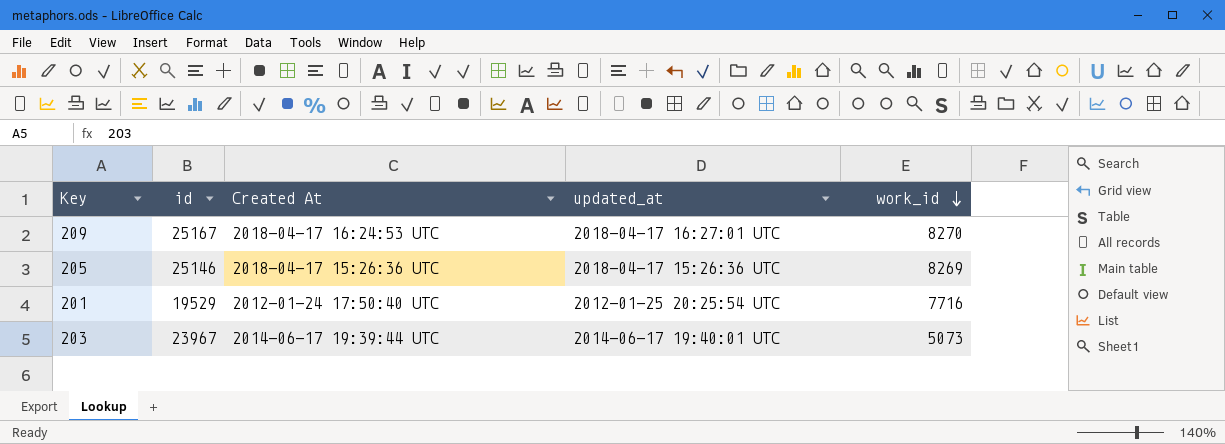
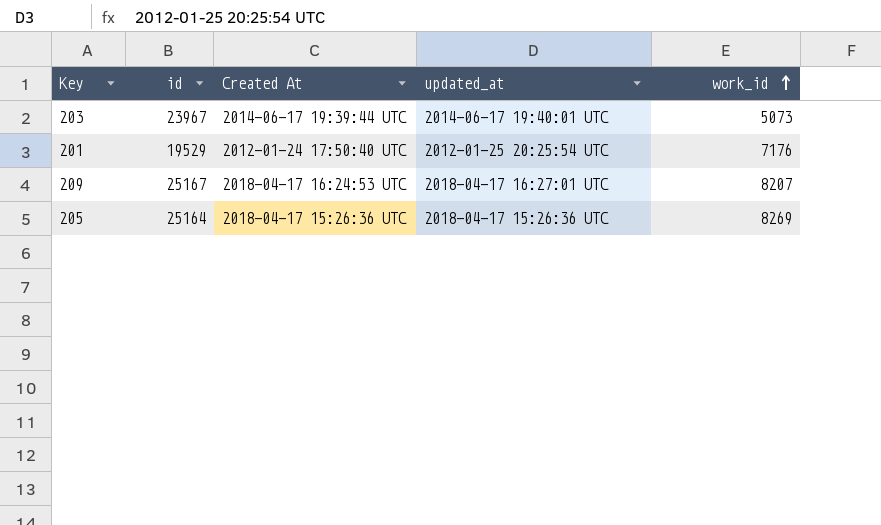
row order: work_id descending -> work_id ascending
201 | work_id: 7716 -> 7176
209 | work_id: 8270 -> 8207
205 | id: 25146 -> 25164

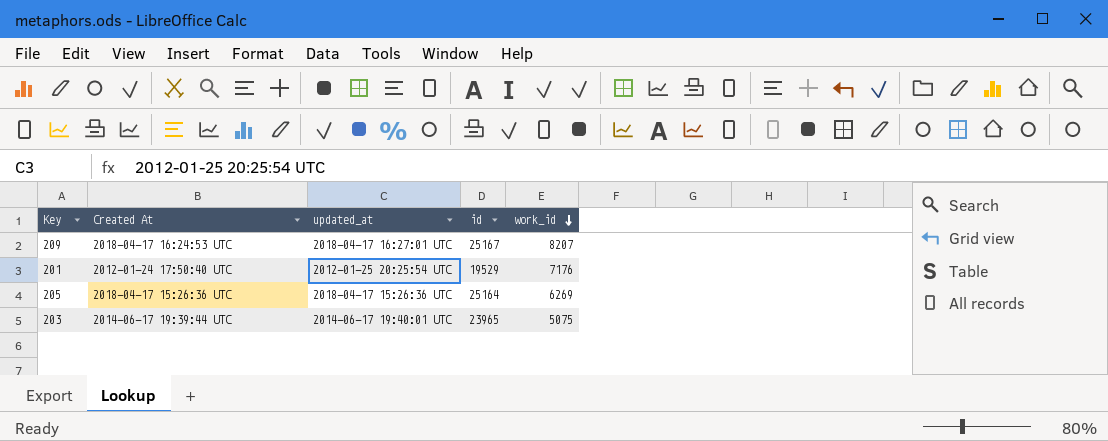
row order: work_id ascending -> work_id descending
column id | position: 2 -> 4
205 | work_id: 8269 -> 6269
203 | id: 23967 -> 23965
203 | work_id: 5073 -> 5075

